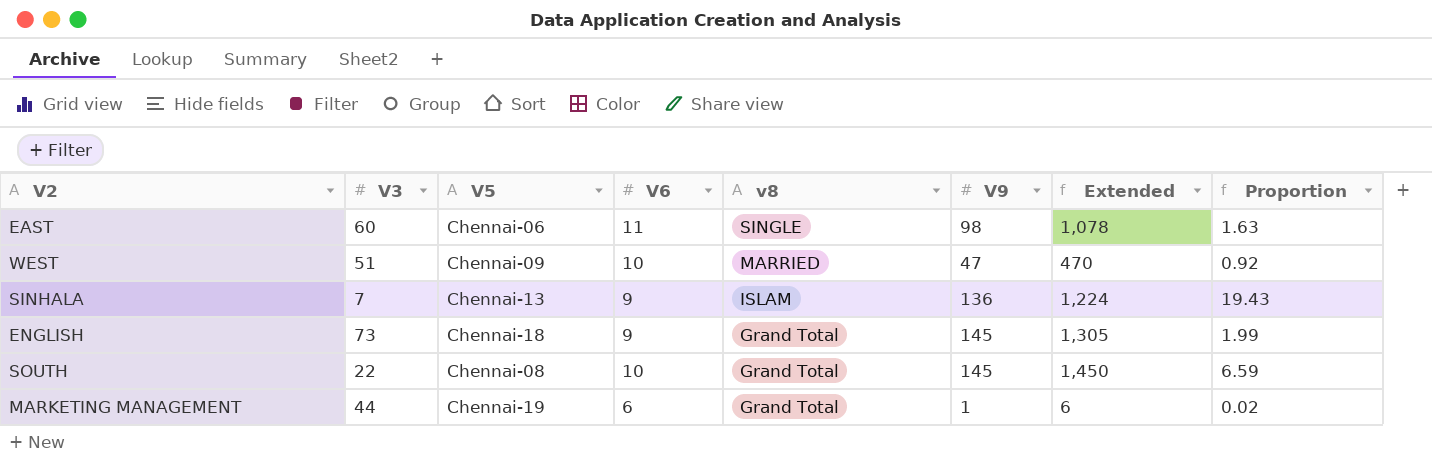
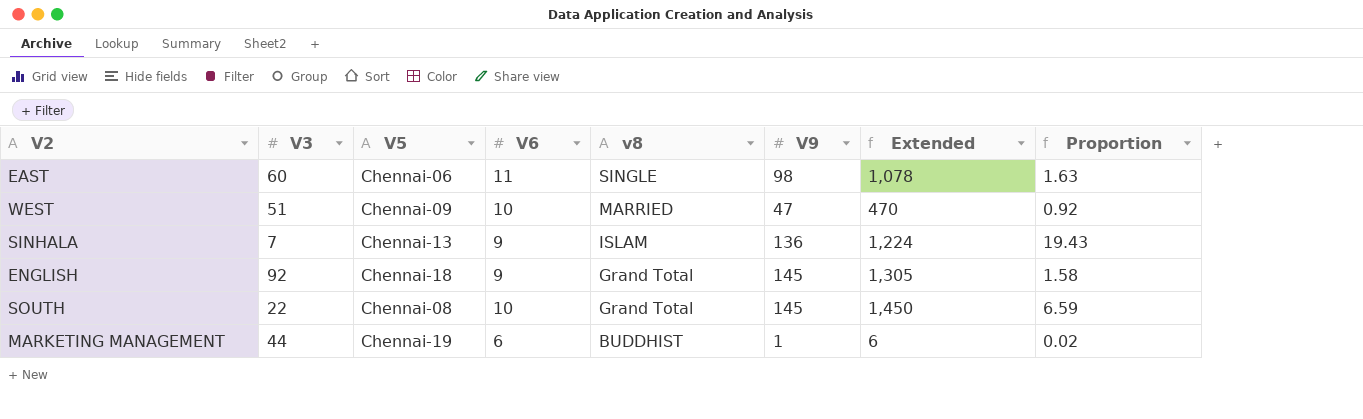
ENGLISH | V3: 73 -> 92
ENGLISH | Proportion: 1.99 -> 1.58
MARKETING MANAGEMENT | v8: Grand Total -> BUDDHIST

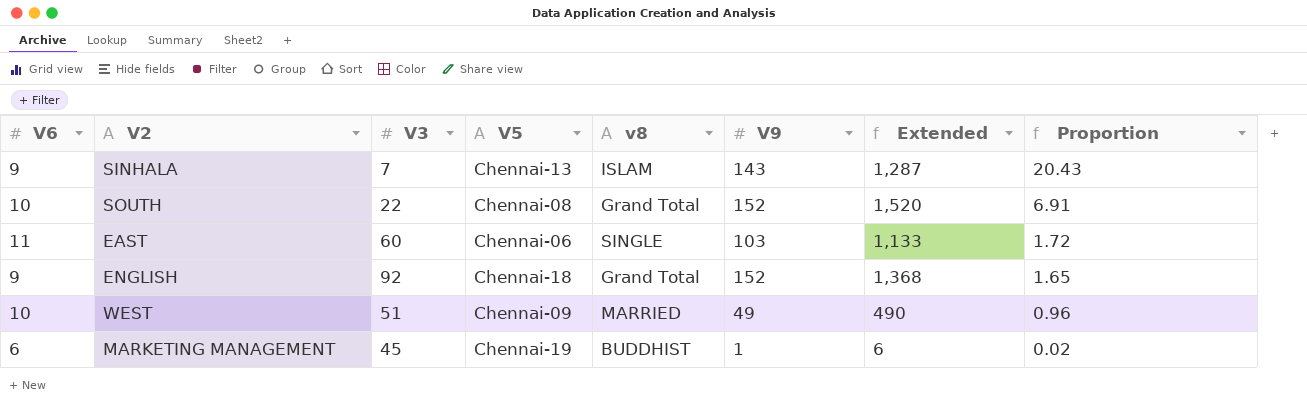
row order: v8 descending -> Proportion descending
column V6 | position: 4 -> 1
SINHALA | V9: 136 -> 143
SINHALA | Extended: 1,224 -> 1,287
SINHALA | Proportion: 19.43 -> 20.43
SOUTH | V9: 145 -> 152
SOUTH | Extended: 1,450 -> 1,520
SOUTH | Proportion: 6.59 -> 6.91
EAST | V9: 98 -> 103
EAST | Extended: 1,078 -> 1,133
EAST | Proportion: 1.63 -> 1.72
ENGLISH | V9: 145 -> 152
ENGLISH | Extended: 1,305 -> 1,368
ENGLISH | Proportion: 1.58 -> 1.65
WEST | V9: 47 -> 49
WEST | Extended: 470 -> 490
WEST | Proportion: 0.92 -> 0.96
MARKETING MANAGEMENT | V3: 44 -> 45

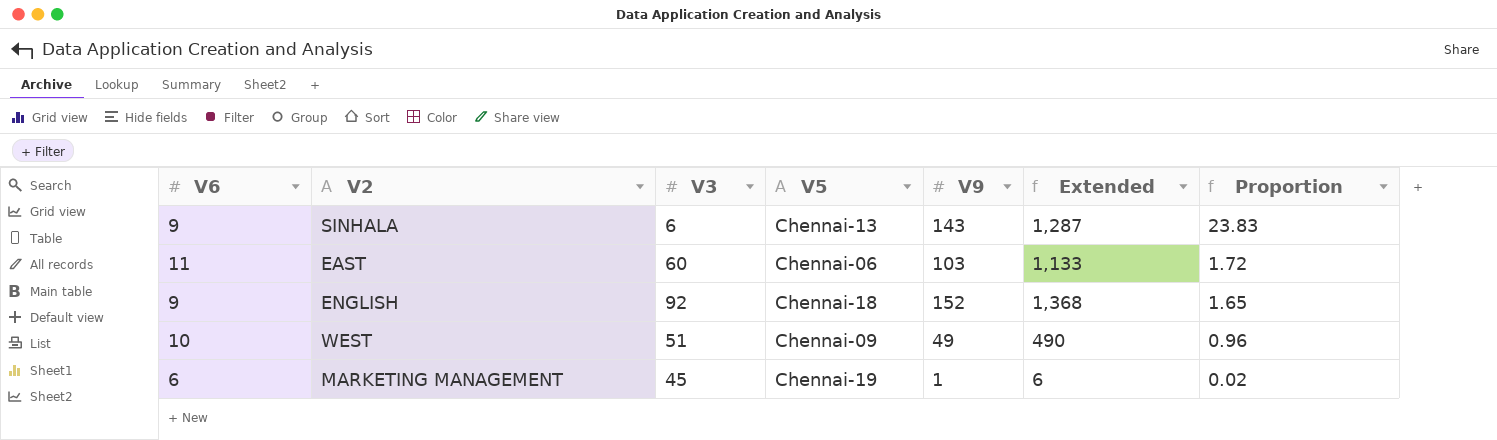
column v8 | position: 5 -> none
row SOUTH: 10 | 22 | Chennai-08 | Grand Total | 152 | 1,520 | 6.91 -> none
SINHALA | V3: 7 -> 6
SINHALA | Proportion: 20.43 -> 23.83

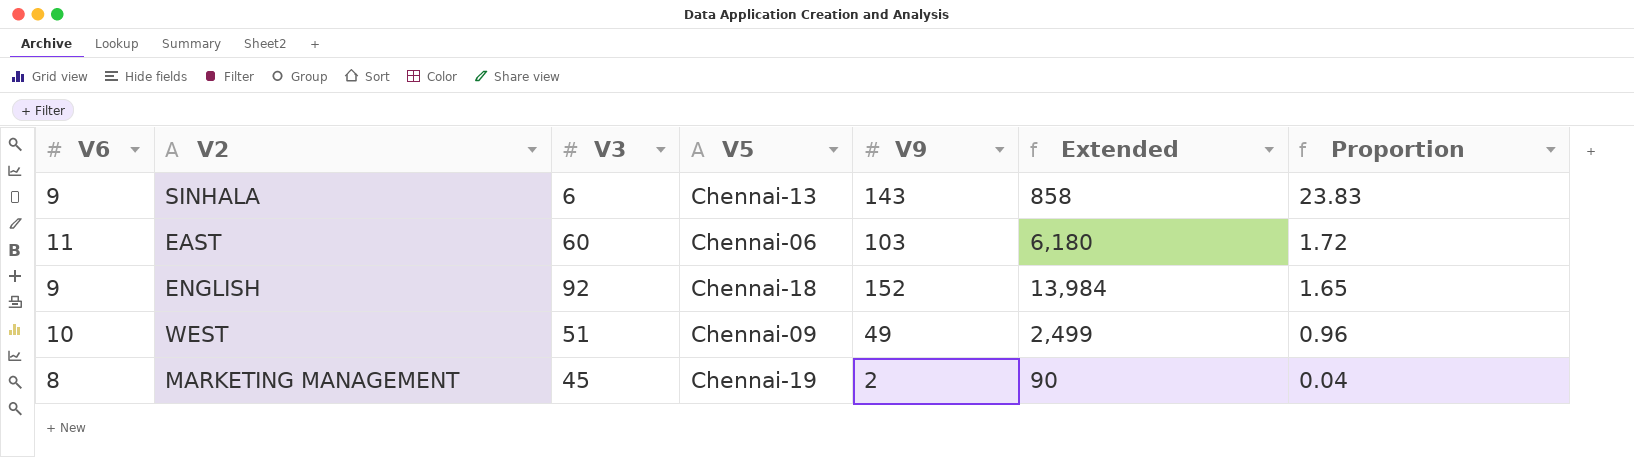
column Extended | formula: [V6] * [V9] -> [V3] * [V9]
MARKETING MANAGEMENT | V6: 6 -> 8
MARKETING MANAGEMENT | V9: 1 -> 2
MARKETING MANAGEMENT | Proportion: 0.02 -> 0.04

